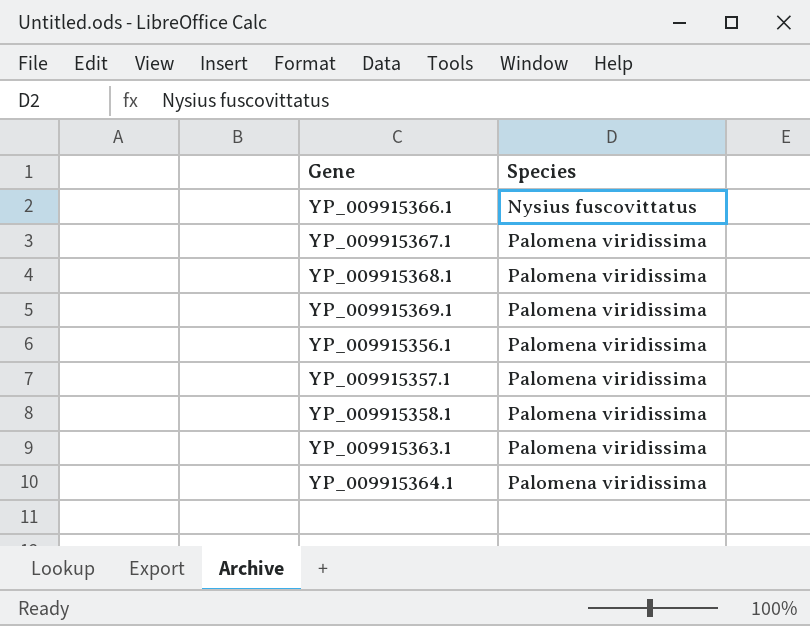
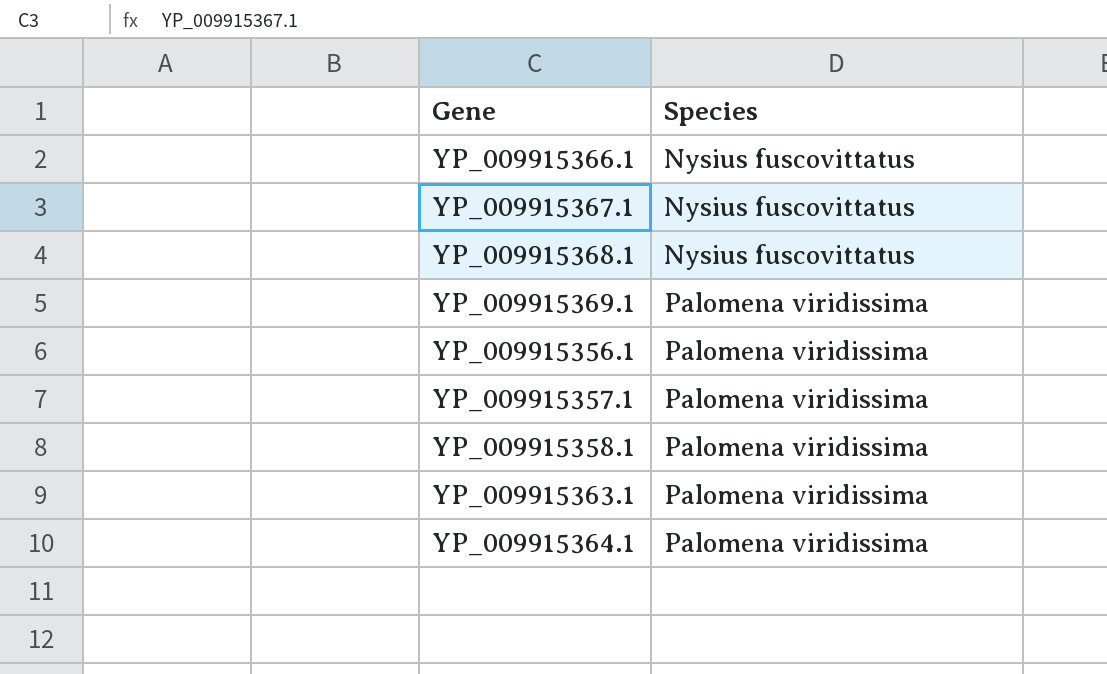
YP_009915367.1 | Species: Palomena viridissima -> Nysius fuscovittatus
YP_009915368.1 | Species: Palomena viridissima -> Nysius fuscovittatus

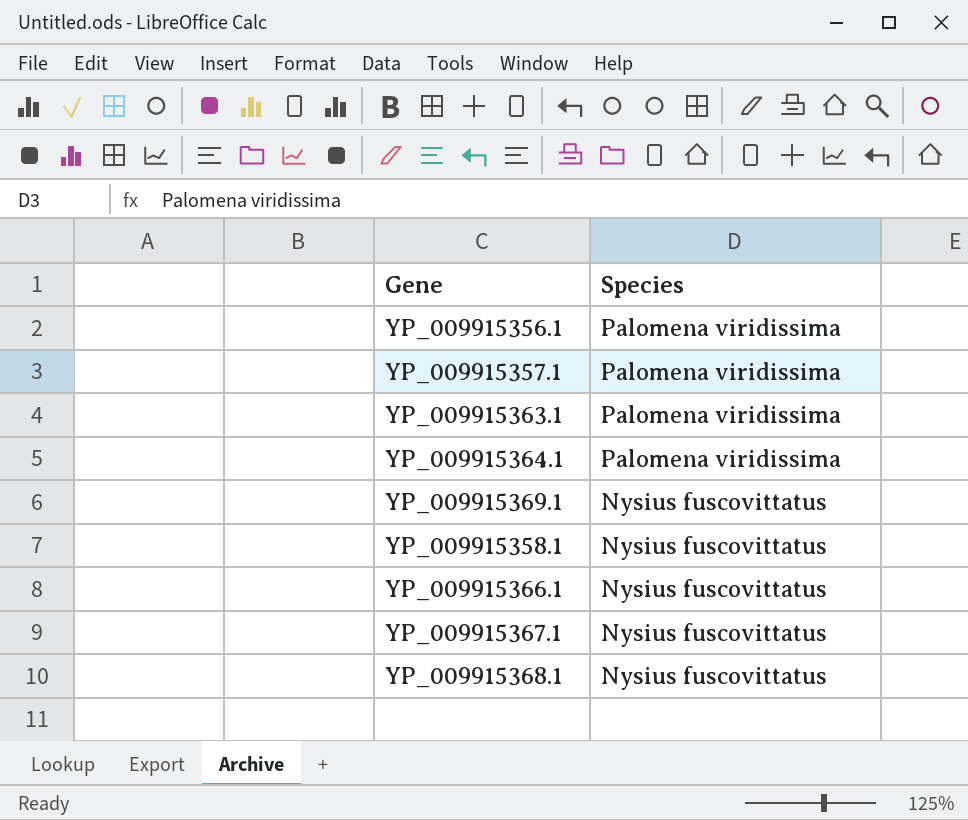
row order: Species ascending -> Species descending
YP_009915369.1 | Species: Palomena viridissima -> Nysius fuscovittatus
YP_009915358.1 | Species: Palomena viridissima -> Nysius fuscovittatus

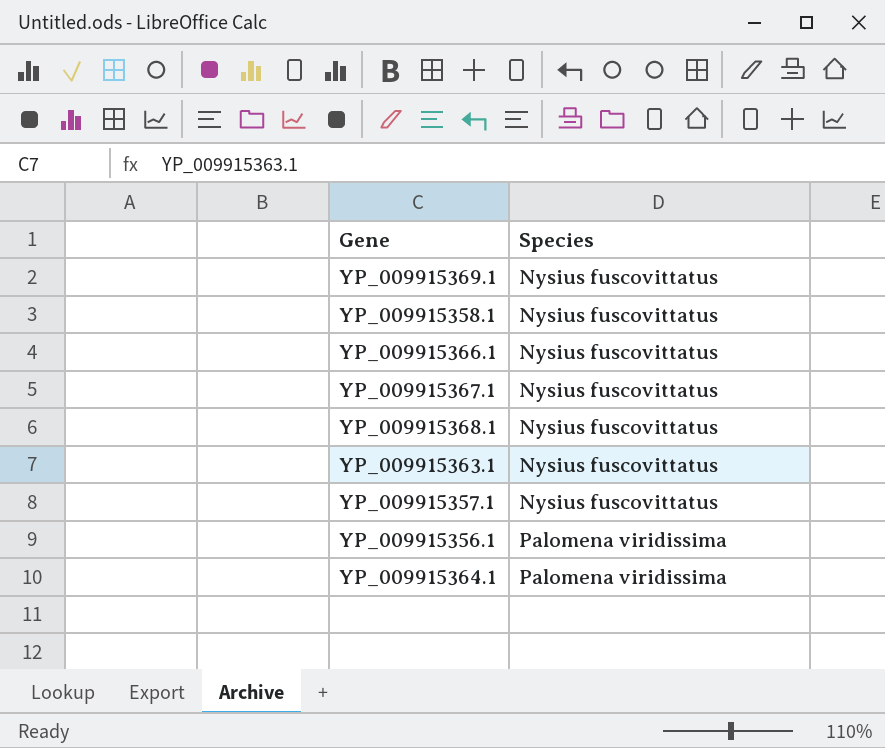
row order: Species descending -> Species ascending
YP_009915363.1 | Species: Palomena viridissima -> Nysius fuscovittatus
YP_009915357.1 | Species: Palomena viridissima -> Nysius fuscovittatus

